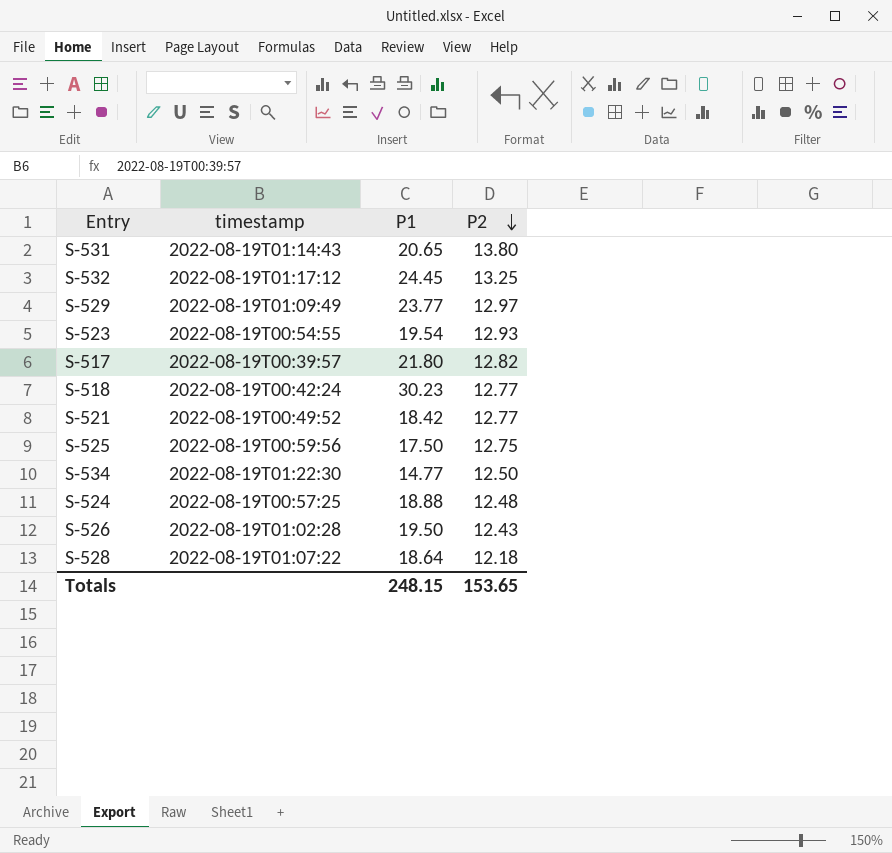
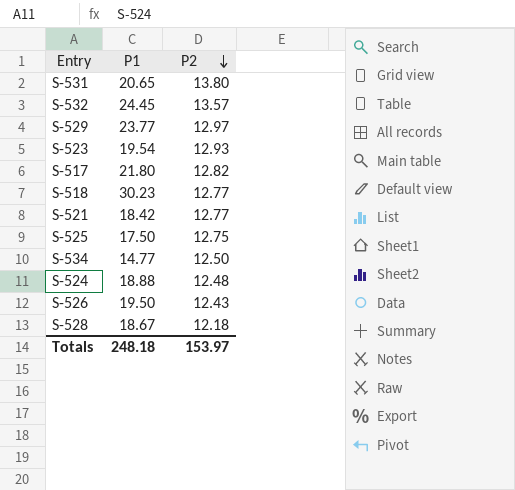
column timestamp | position: 2 -> none
S-532 | P2: 13.25 -> 13.57
S-528 | P1: 18.64 -> 18.67
Totals | P1: 248.15 -> 248.18
Totals | P2: 153.65 -> 153.97

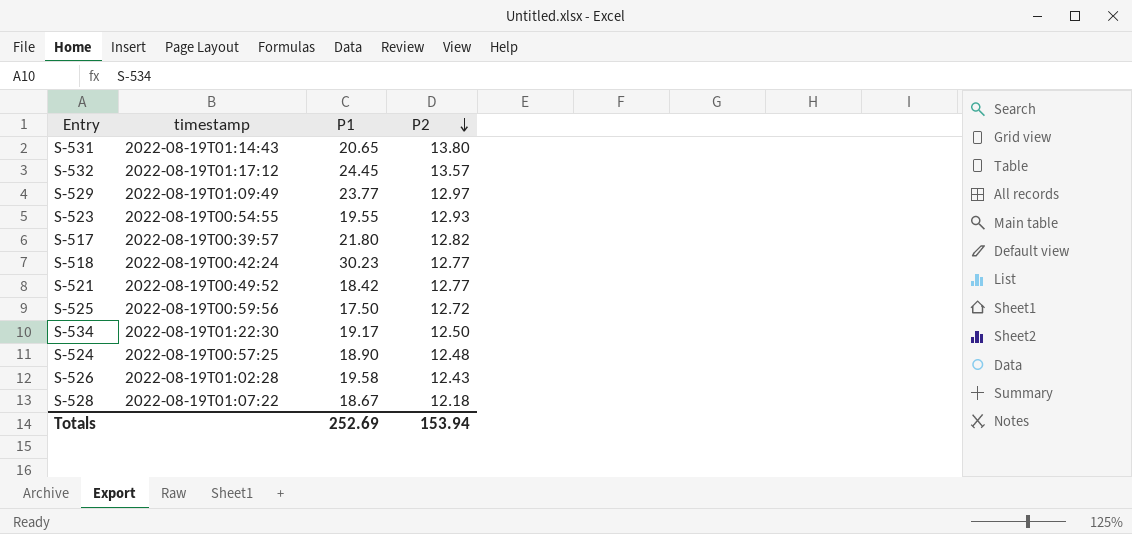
column timestamp | position: none -> 2
S-523 | P1: 19.54 -> 19.55
S-525 | P2: 12.75 -> 12.72
S-534 | P1: 14.77 -> 19.17
S-524 | P1: 18.88 -> 18.90
S-526 | P1: 19.50 -> 19.58
Totals | P1: 248.18 -> 252.69
Totals | P2: 153.97 -> 153.94

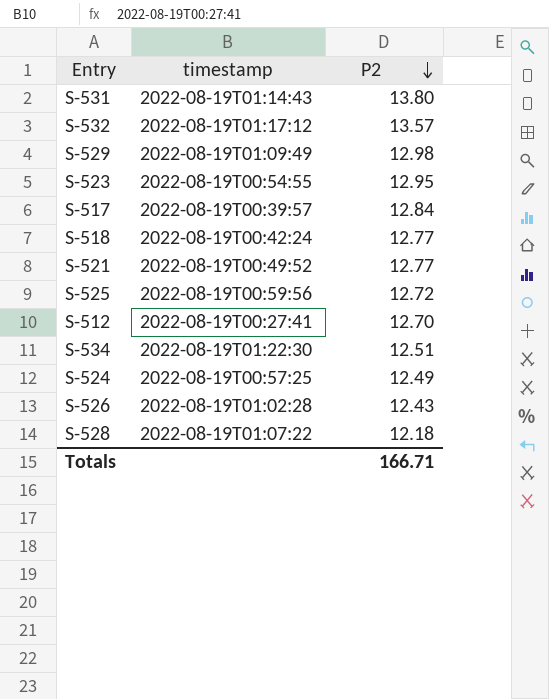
column P1 | position: 3 -> none
S-529 | P2: 12.97 -> 12.98
S-523 | P2: 12.93 -> 12.95
S-517 | P2: 12.82 -> 12.84
row S-512: none -> 2022-08-19T00:27:41 | 12.70
S-534 | P2: 12.50 -> 12.51
S-524 | P2: 12.48 -> 12.49
Totals | P2: 153.94 -> 166.71

